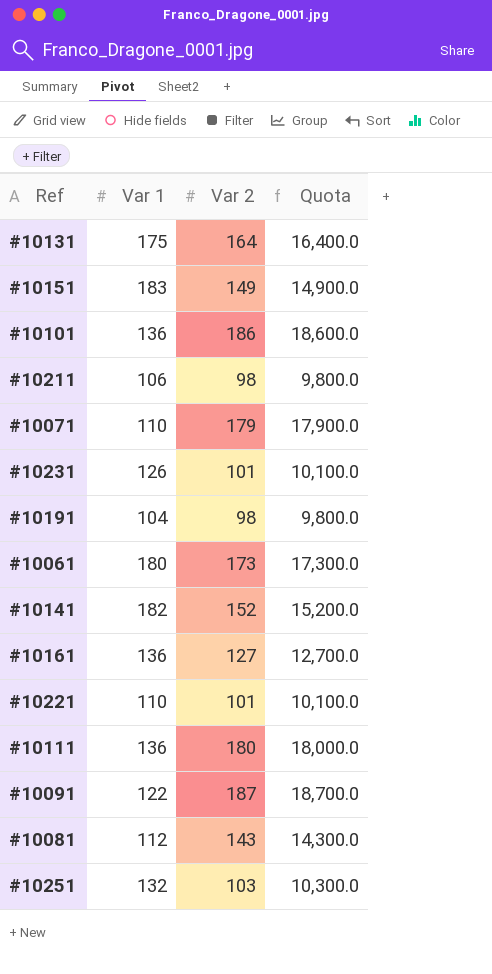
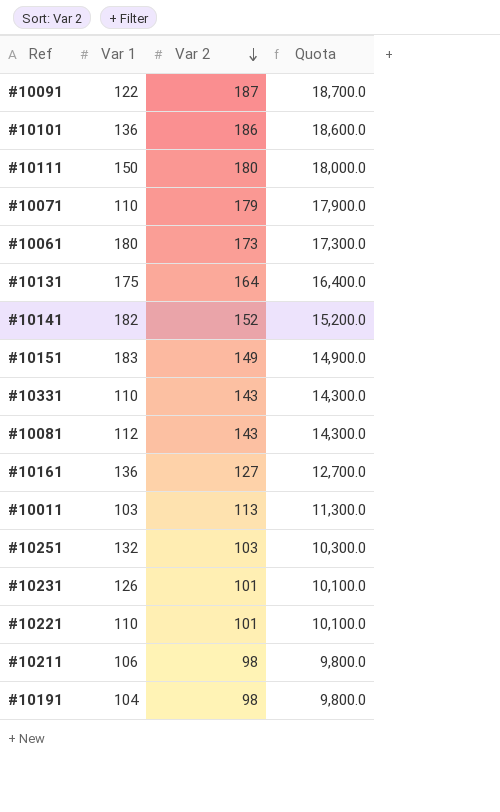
row order: none -> Var 2 descending
#10111 | Var 1: 136 -> 150
row #10331: none -> 110 | 143 | 14,300.0
row #10011: none -> 103 | 113 | 11,300.0

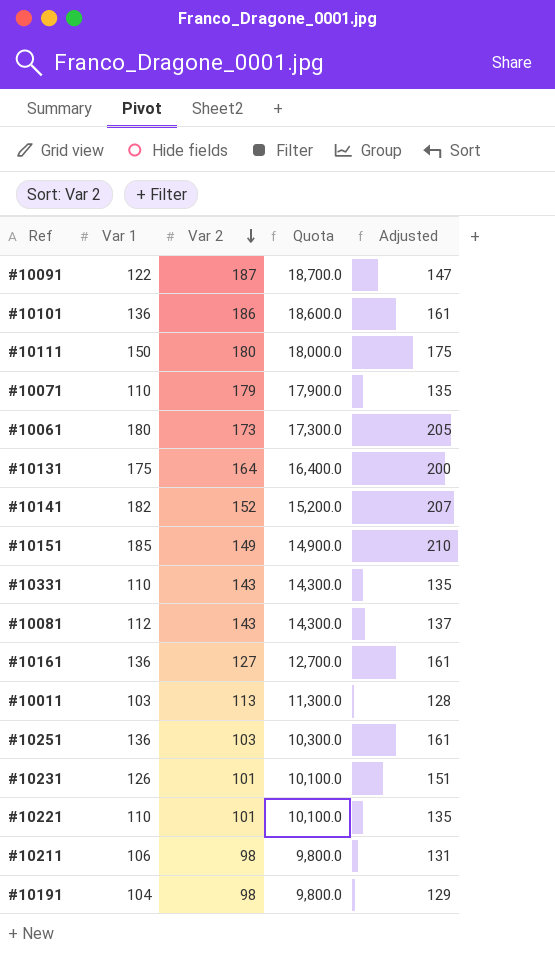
column Adjusted | formula: none -> [Var 1] + 25
#10151 | Var 1: 183 -> 185
#10251 | Var 1: 132 -> 136

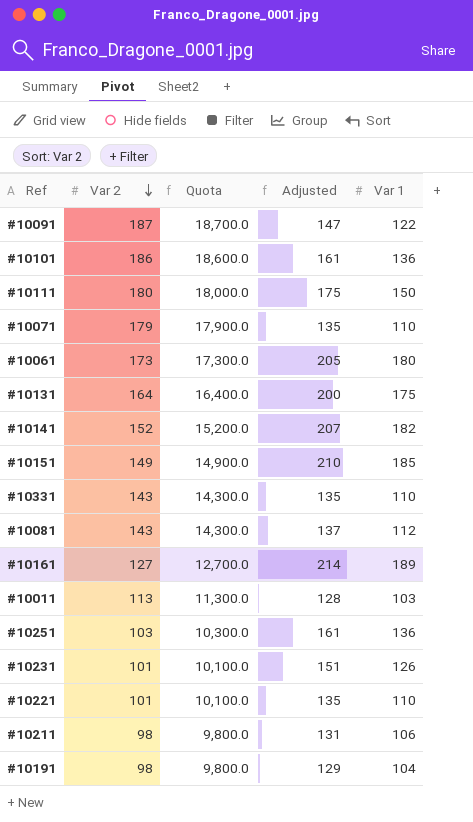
column Var 1 | position: 2 -> 5
#10161 | Adjusted: 161 -> 214
#10161 | Var 1: 136 -> 189

